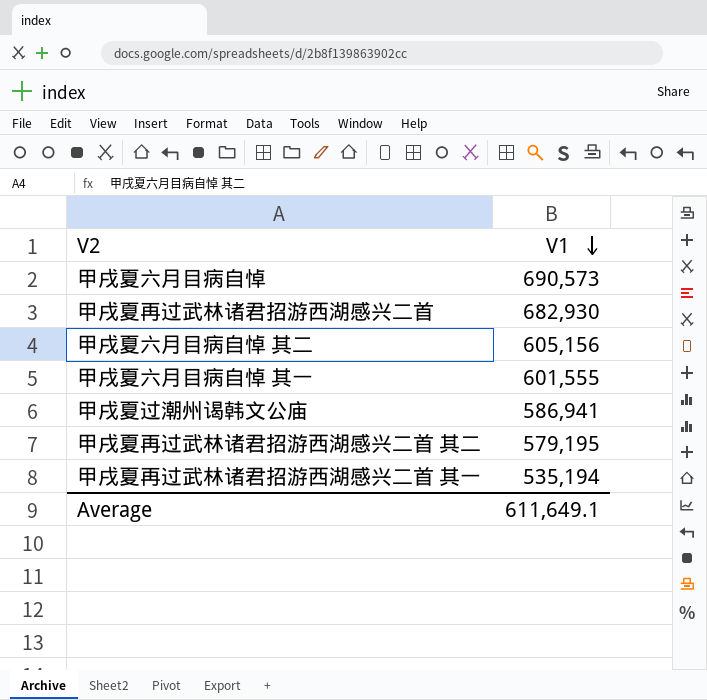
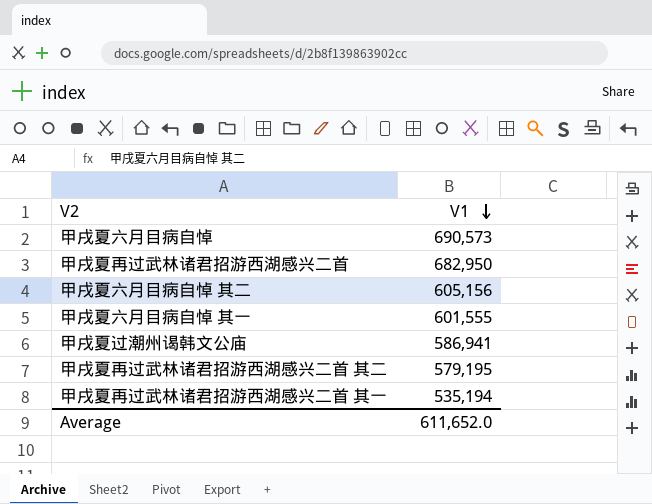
甲戌夏再过武林诸君招游西湖感兴二首 | V1: 682,930 -> 682,950
Average | V1: 611,649.1 -> 611,652.0

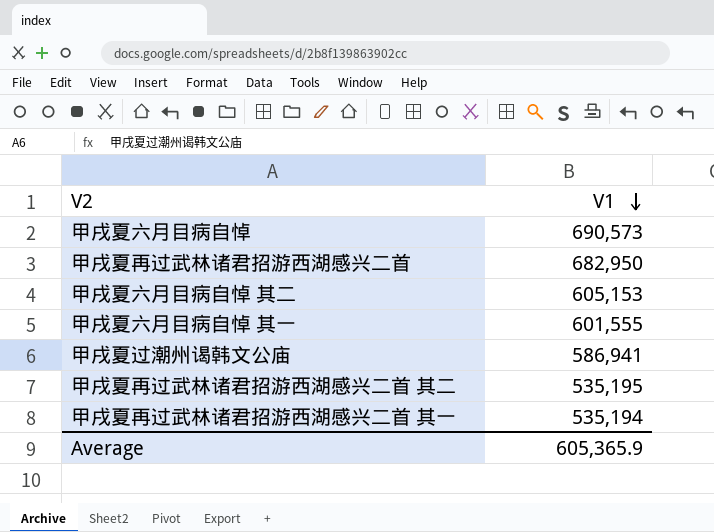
甲戌夏六月目病自悼 其二 | V1: 605,156 -> 605,153
甲戌夏再过武林诸君招游西湖感兴二首 其二 | V1: 579,195 -> 535,195
Average | V1: 611,652.0 -> 605,365.9

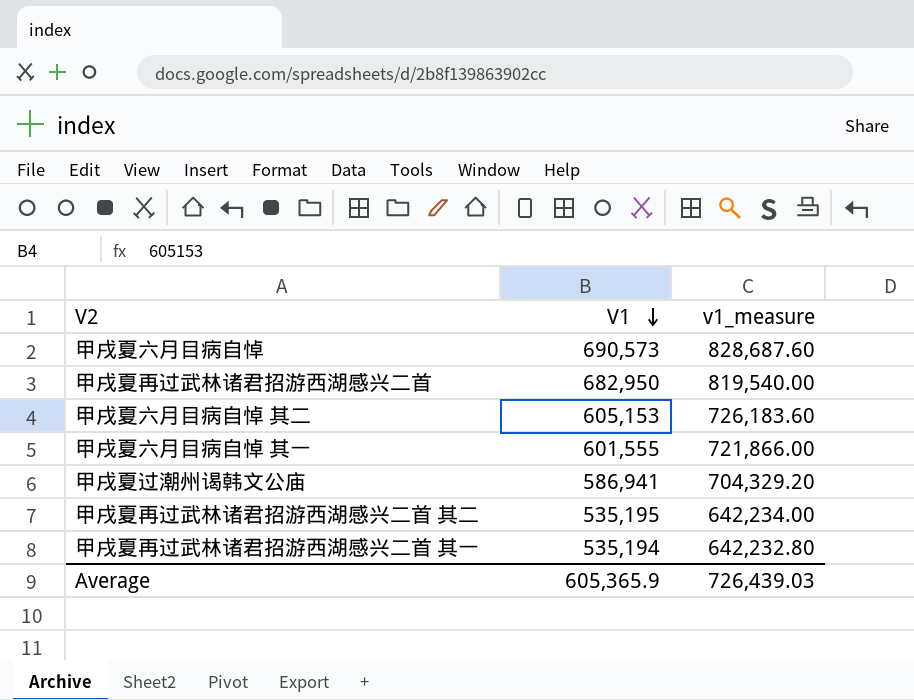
column v1_measure | formula: none -> [V1] * 1.2

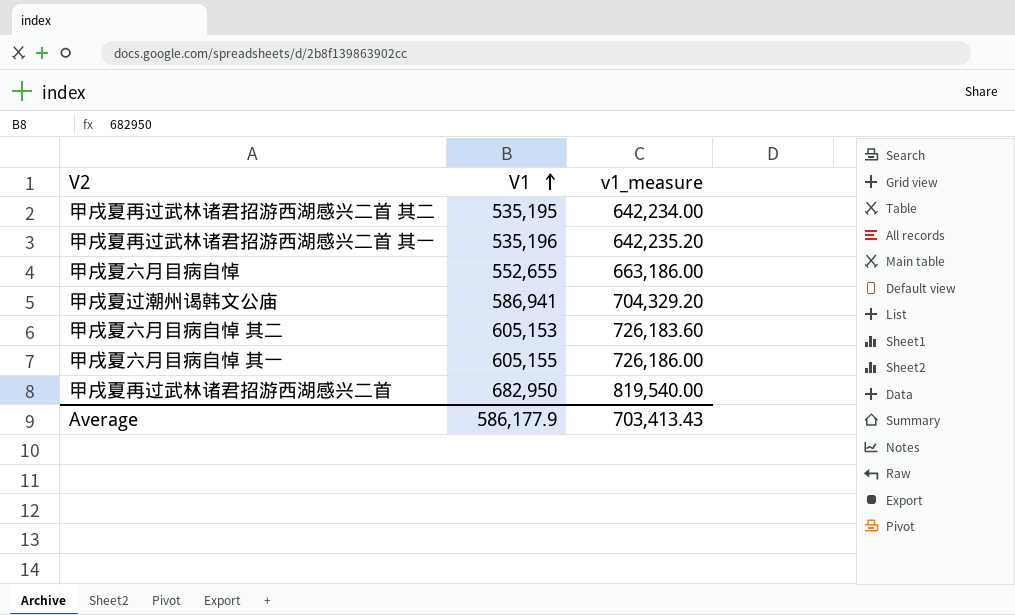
row order: V1 descending -> V1 ascending
甲戌夏再过武林诸君招游西湖感兴二首 其一 | V1: 535,194 -> 535,196
甲戌夏再过武林诸君招游西湖感兴二首 其一 | v1_measure: 642,232.80 -> 642,235.20
甲戌夏六月目病自悼 | V1: 690,573 -> 552,655
甲戌夏六月目病自悼 | v1_measure: 828,687.60 -> 663,186.00
甲戌夏六月目病自悼 其一 | V1: 601,555 -> 605,155
甲戌夏六月目病自悼 其一 | v1_measure: 721,866.00 -> 726,186.00
Average | V1: 605,365.9 -> 586,177.9
Average | v1_measure: 726,439.03 -> 703,413.43

